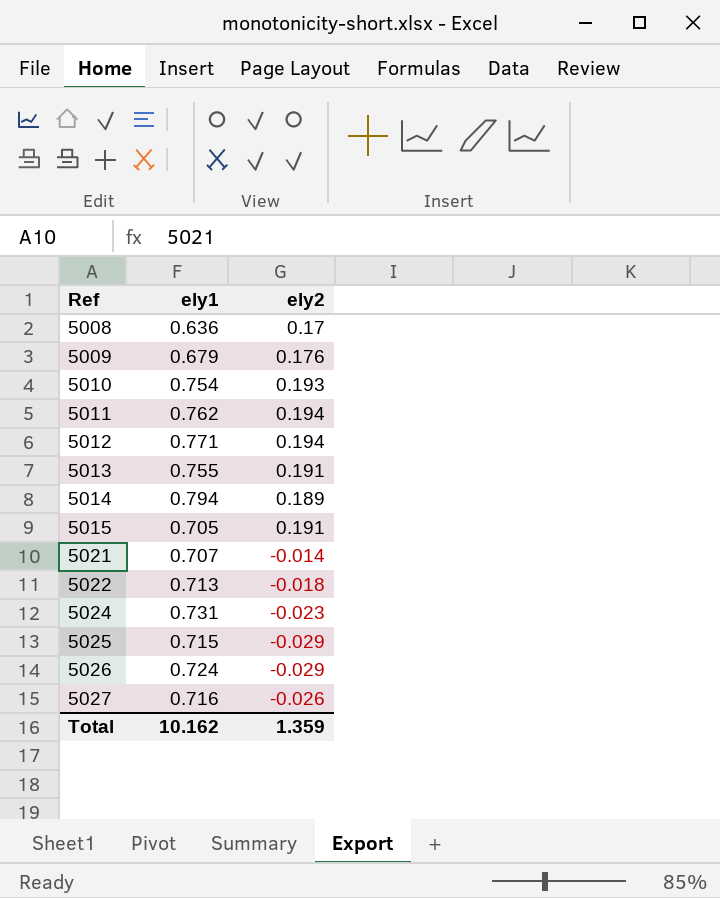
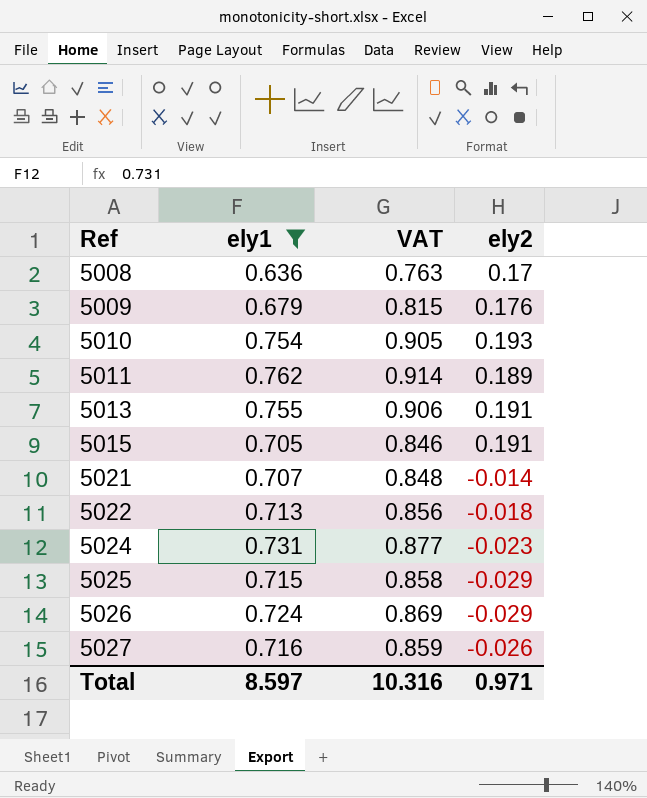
filter: none -> ely1 <= 0.762
column VAT | formula: none -> [ely1] * 1.2
5011 | ely2: 0.194 -> 0.189
Total | ely1: 10.162 -> 8.597
Total | ely2: 1.359 -> 0.971

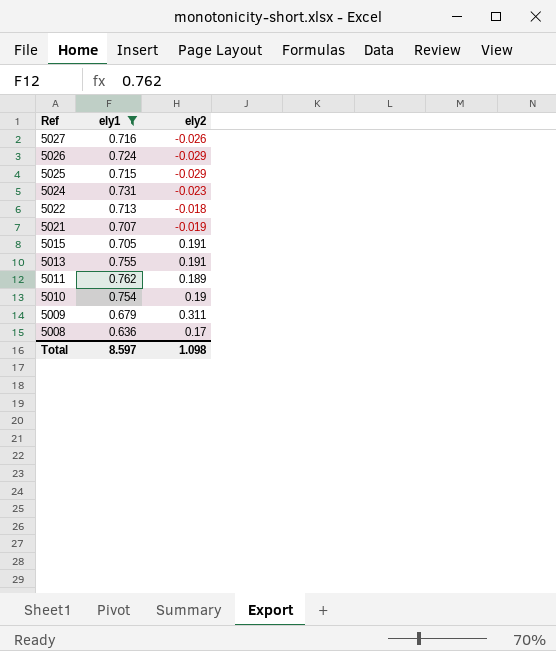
row order: Ref ascending -> Ref descending
column VAT | formula: [ely1] * 1.2 -> none
5021 | ely2: -0.014 -> -0.019
5010 | ely2: 0.193 -> 0.19
5009 | ely2: 0.176 -> 0.311
Total | ely2: 0.971 -> 1.098

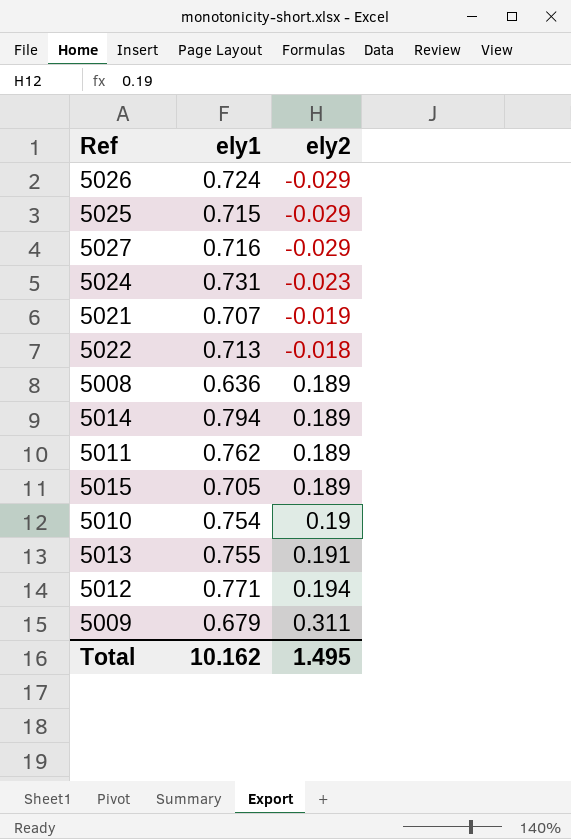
filter: ely1 <= 0.762 -> none
row order: Ref descending -> ely2 ascending
5027 | ely2: -0.026 -> -0.029
5008 | ely2: 0.17 -> 0.189
5015 | ely2: 0.191 -> 0.189
Total | ely1: 8.597 -> 10.162
Total | ely2: 1.098 -> 1.495

